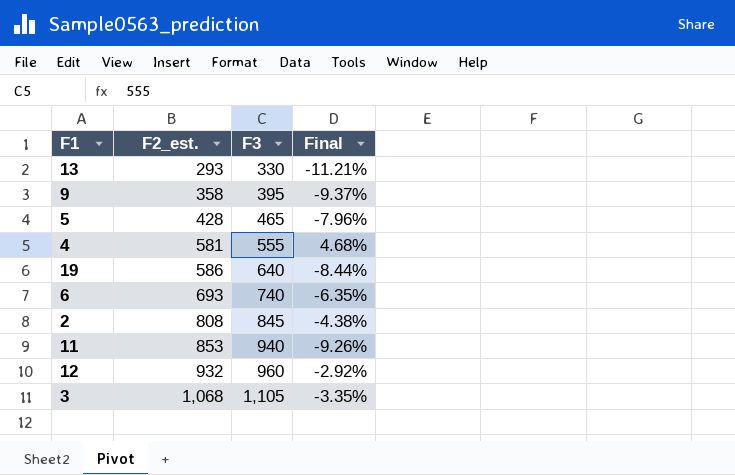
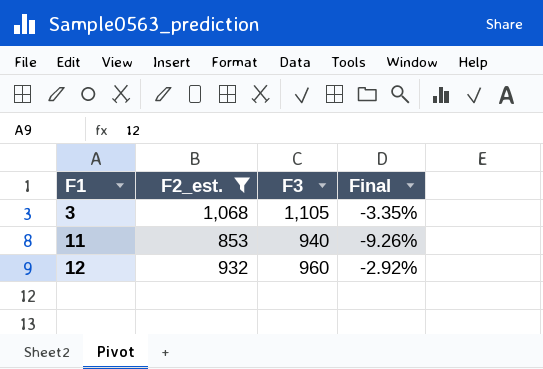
filter: none -> F2_est. >= 853
row order: F2_est. ascending -> F1 ascending

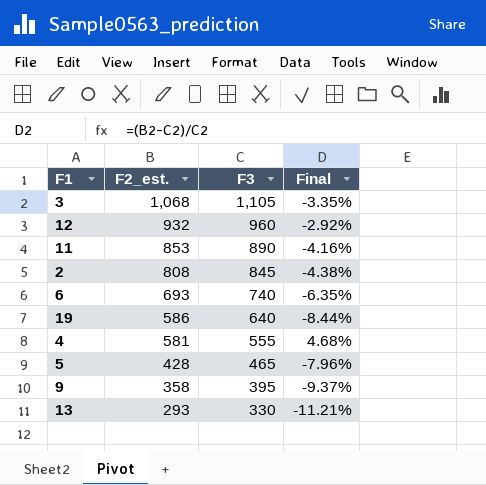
filter: F2_est. >= 853 -> none
row order: F1 ascending -> F2_est. descending
11 | F3: 940 -> 890
11 | Final: -9.26% -> -4.16%

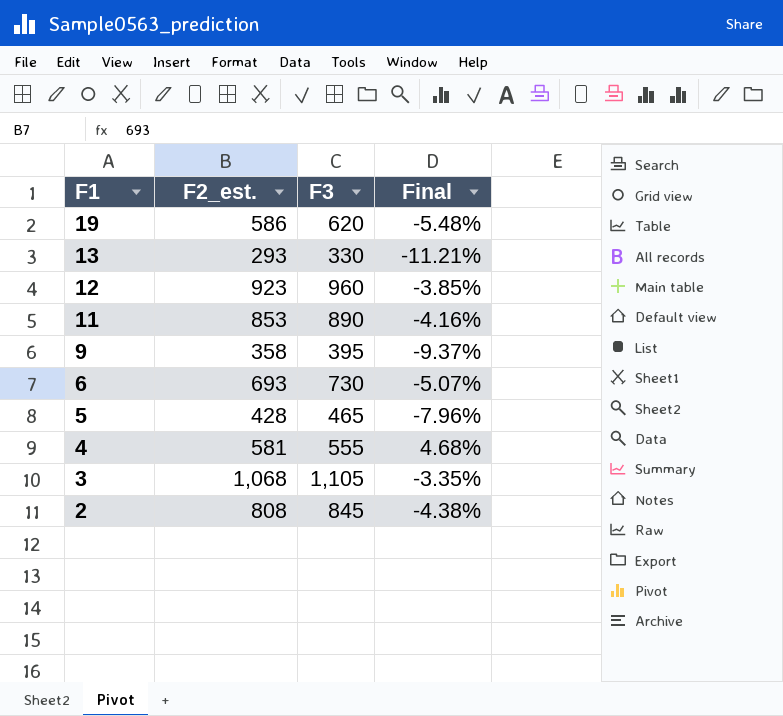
row order: F2_est. descending -> F1 descending
19 | F3: 640 -> 620
19 | Final: -8.44% -> -5.48%
12 | F2_est.: 932 -> 923
12 | Final: -2.92% -> -3.85%
6 | F3: 740 -> 730
6 | Final: -6.35% -> -5.07%

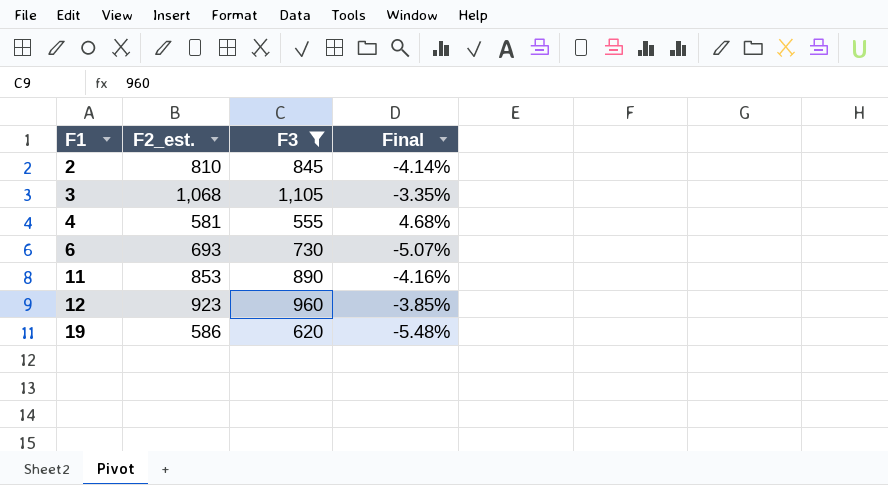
filter: none -> F3 >= 555
row order: F1 descending -> F1 ascending
2 | F2_est.: 808 -> 810
2 | Final: -4.38% -> -4.14%

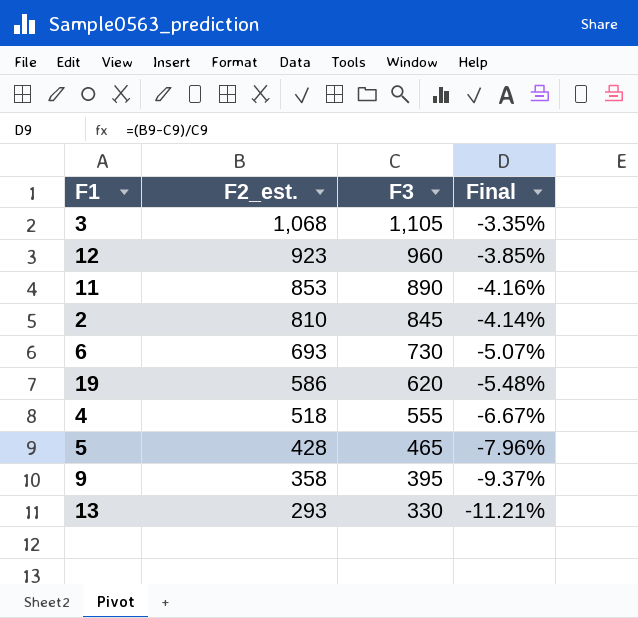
filter: F3 >= 555 -> none
row order: F1 ascending -> F2_est. descending
4 | F2_est.: 581 -> 518
4 | Final: 4.68% -> -6.67%

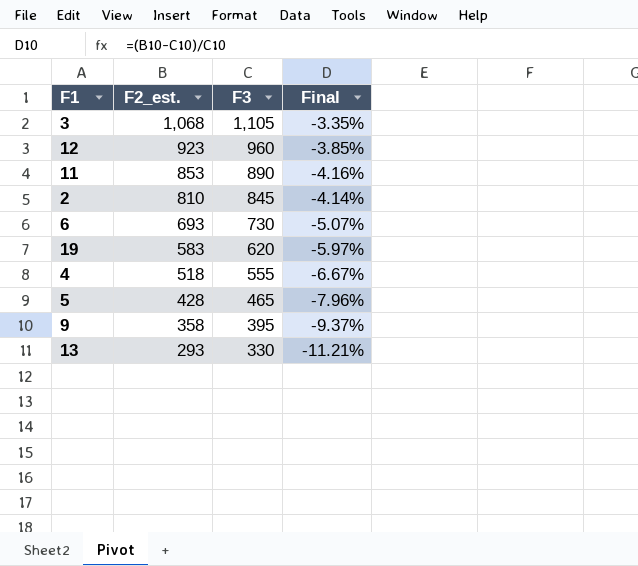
19 | F2_est.: 586 -> 583
19 | Final: -5.48% -> -5.97%

